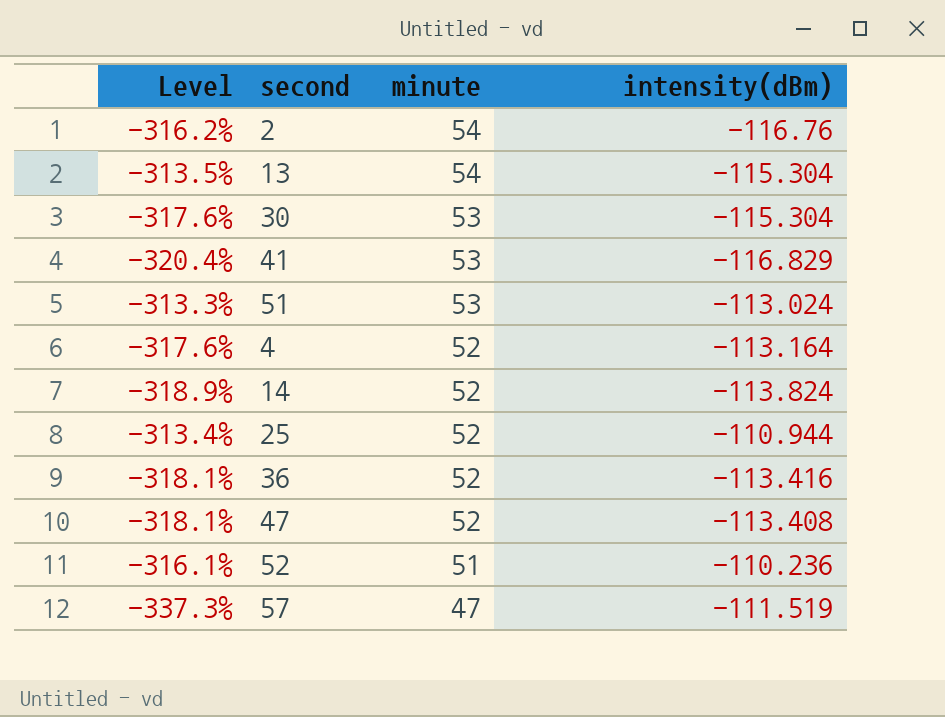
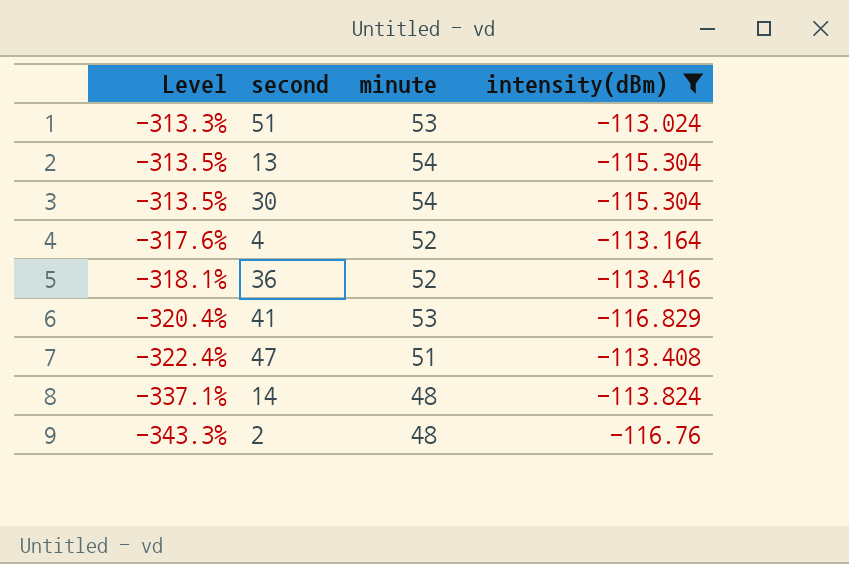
filter: none -> intensity(dBm) <= -113.024
row order: minute descending -> Level descending
30 | Level: -317.6% -> -313.5%
30 | minute: 53 -> 54
47 | Level: -318.1% -> -322.4%
47 | minute: 52 -> 51
14 | Level: -318.9% -> -337.1%
14 | minute: 52 -> 48
2 | Level: -316.2% -> -343.3%
2 | minute: 54 -> 48

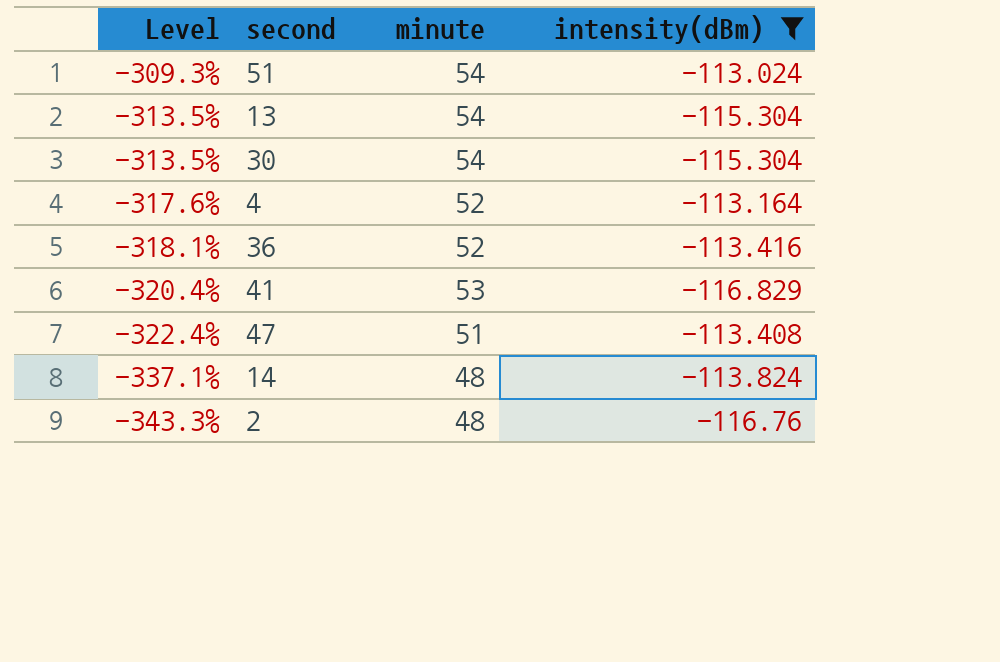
51 | Level: -313.3% -> -309.3%
51 | minute: 53 -> 54

